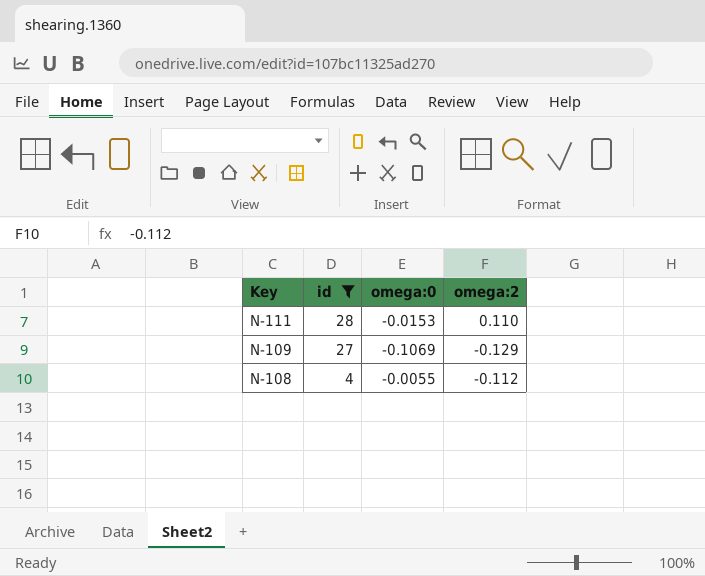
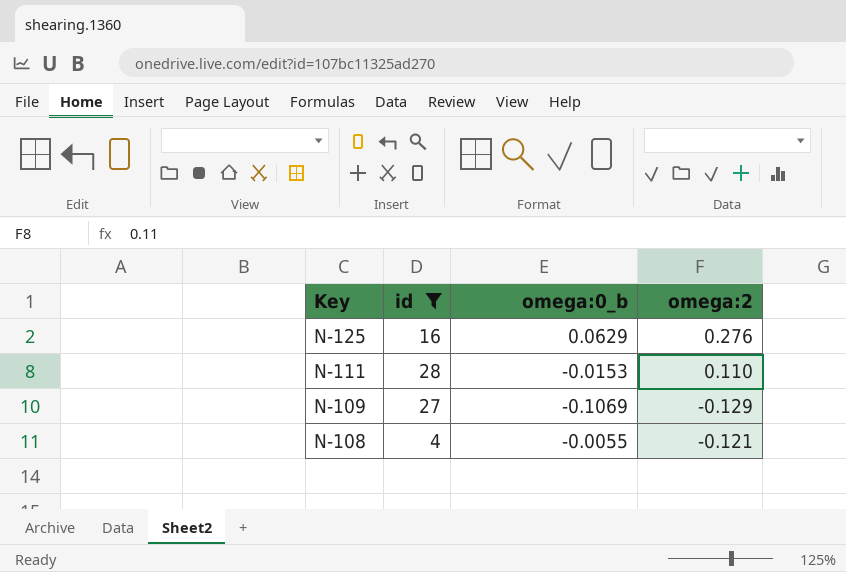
column name: omega:0 -> omega:0_b
row N-125: none -> 16 | 0.0629 | 0.276
N-108 | omega:2: -0.112 -> -0.121

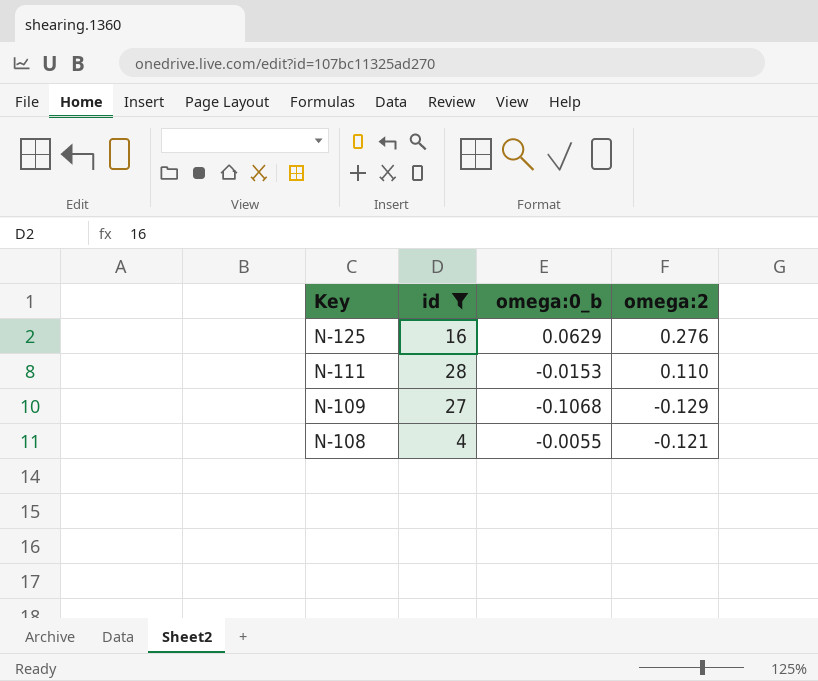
N-109 | omega:0_b: -0.1069 -> -0.1068

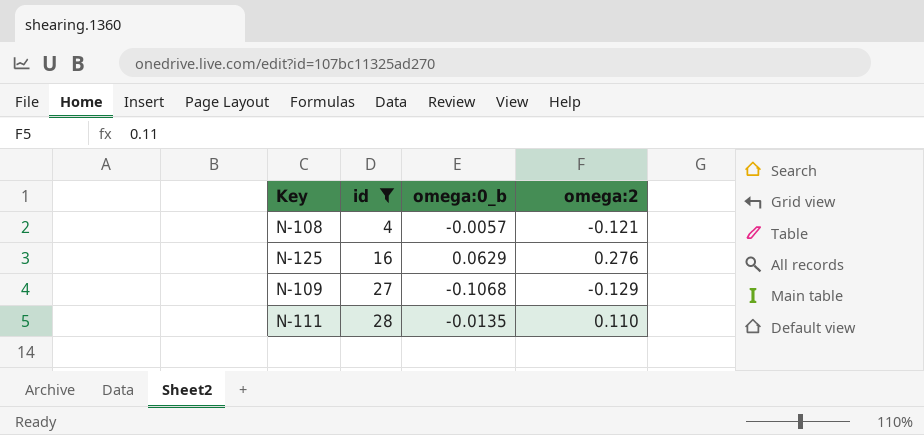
row order: Key descending -> id ascending
N-108 | omega:0_b: -0.0055 -> -0.0057
N-111 | omega:0_b: -0.0153 -> -0.0135

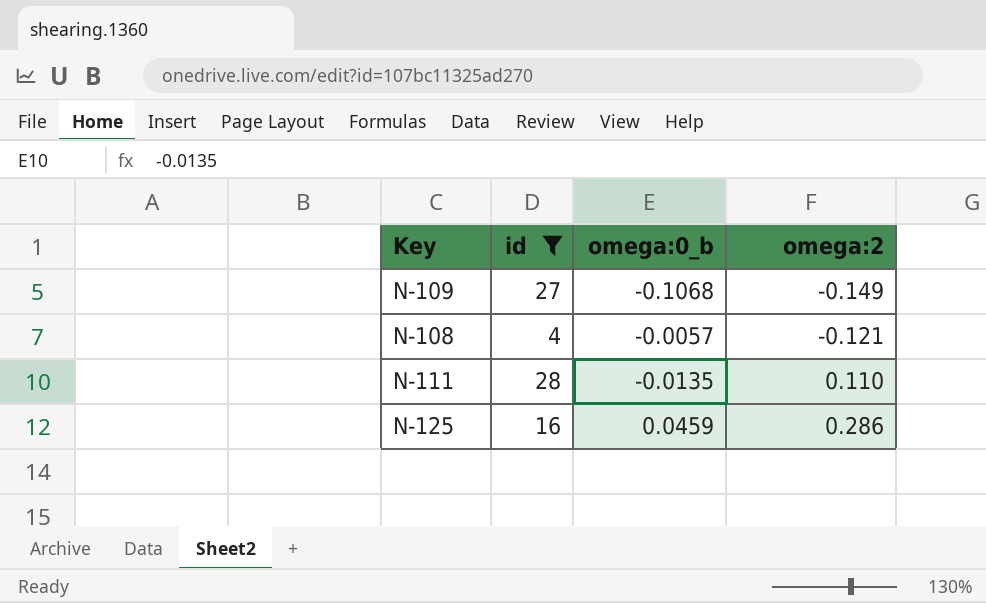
row order: id ascending -> omega:2 ascending
N-109 | omega:2: -0.129 -> -0.149
N-125 | omega:0_b: 0.0629 -> 0.0459
N-125 | omega:2: 0.276 -> 0.286

